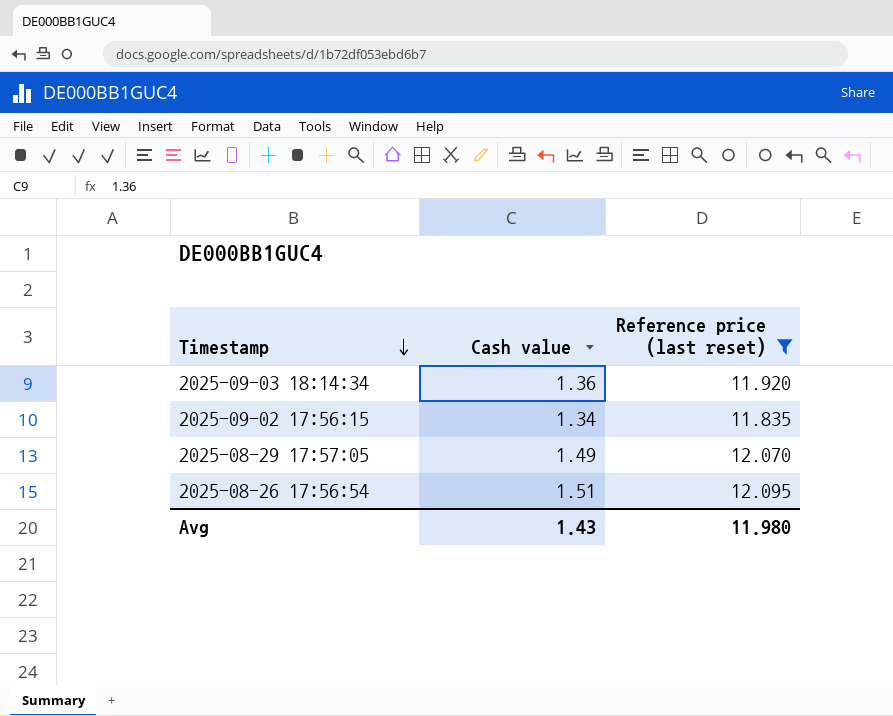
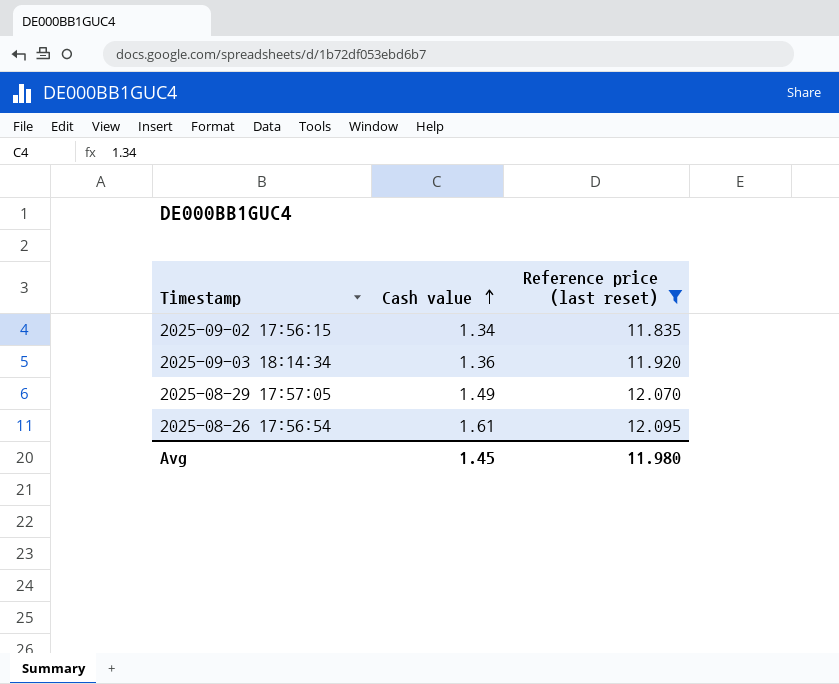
row order: Timestamp descending -> Cash value ascending
2025-08-26 17:56:54 | Cash value: 1.51 -> 1.61
Avg | Cash value: 1.43 -> 1.45

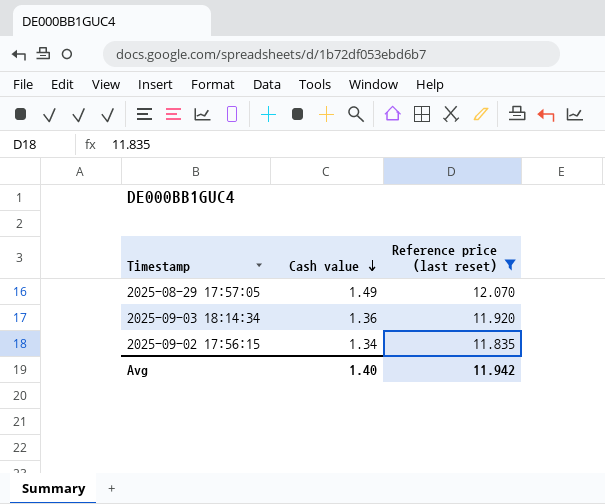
row order: Cash value ascending -> Cash value descending
row 2025-08-26 17:56:54: 1.61 | 12.095 -> none
Avg | Cash value: 1.45 -> 1.40
Avg | Reference price (last reset): 11.980 -> 11.942

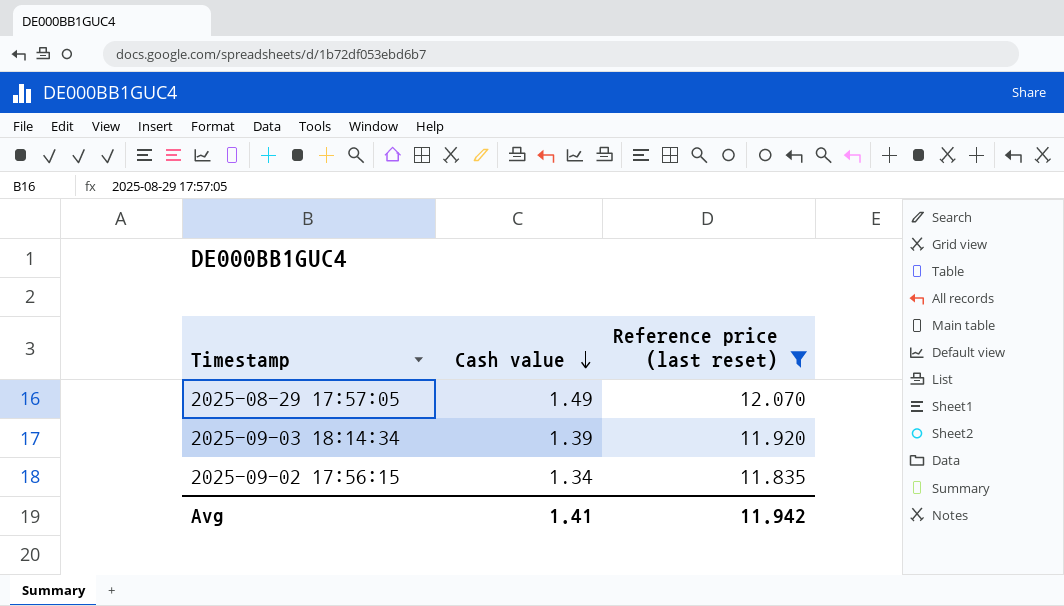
2025-09-03 18:14:34 | Cash value: 1.36 -> 1.39
Avg | Cash value: 1.40 -> 1.41

